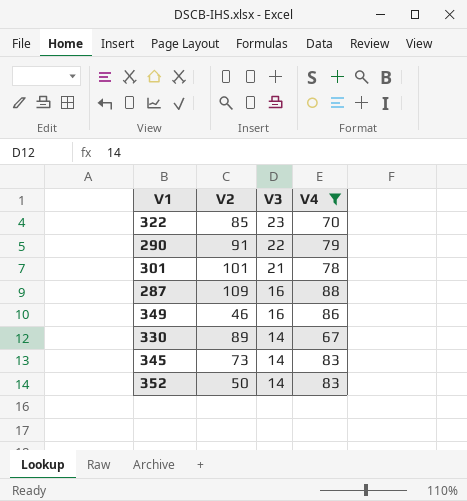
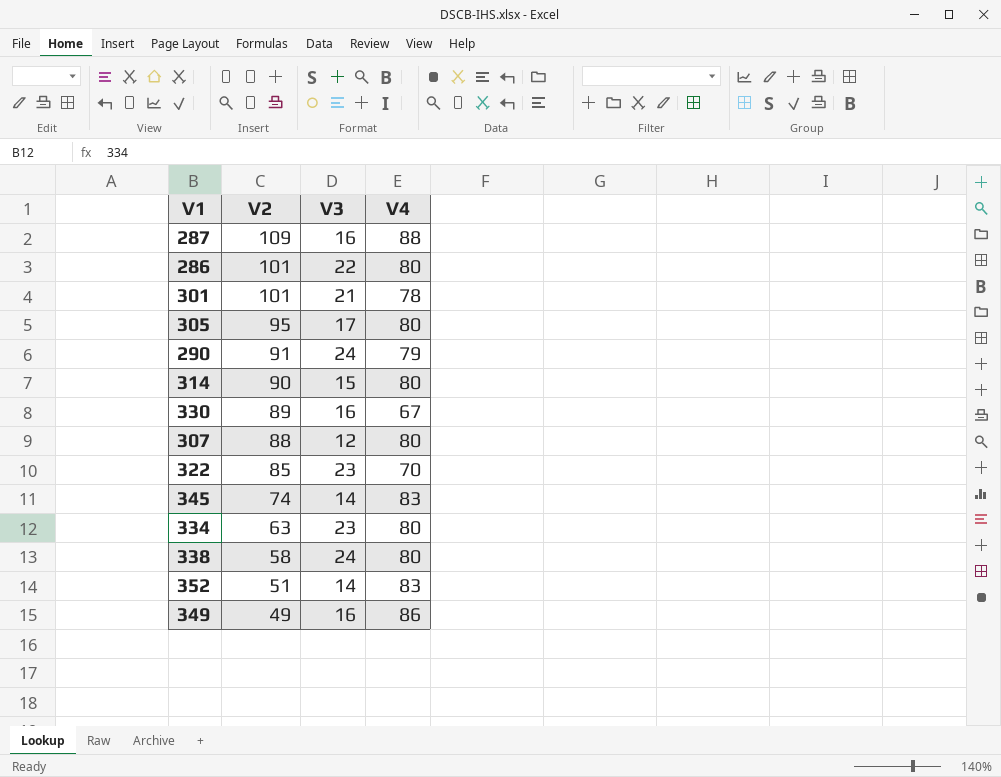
filter: V4 != 80 -> none
row order: V3 descending -> V2 descending
290 | V3: 22 -> 24
330 | V3: 14 -> 16
345 | V2: 73 -> 74
352 | V2: 50 -> 51
349 | V2: 46 -> 49

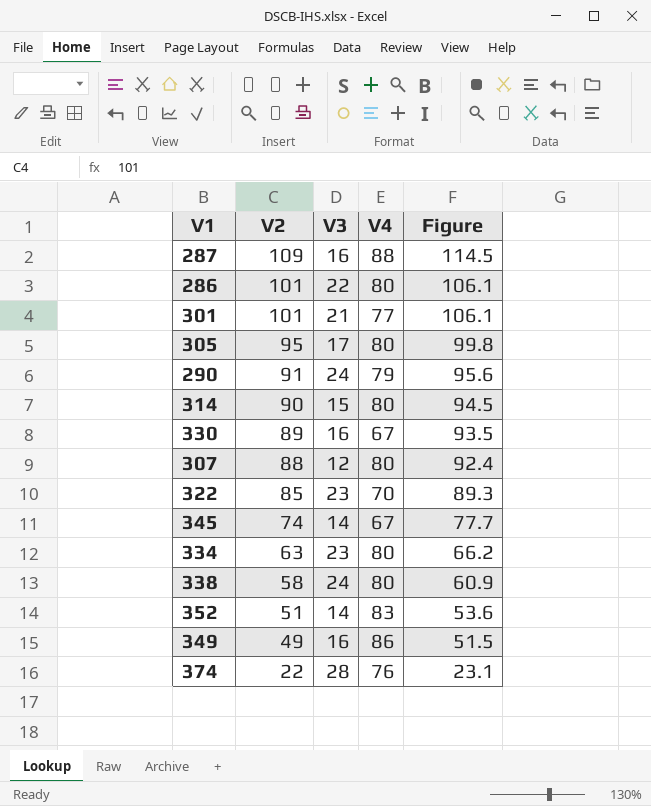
column Figure | formula: none -> [V2] * 1.05
301 | V4: 78 -> 77
345 | V4: 83 -> 67
row 374: none -> 22 | 28 | 76 | 23.1

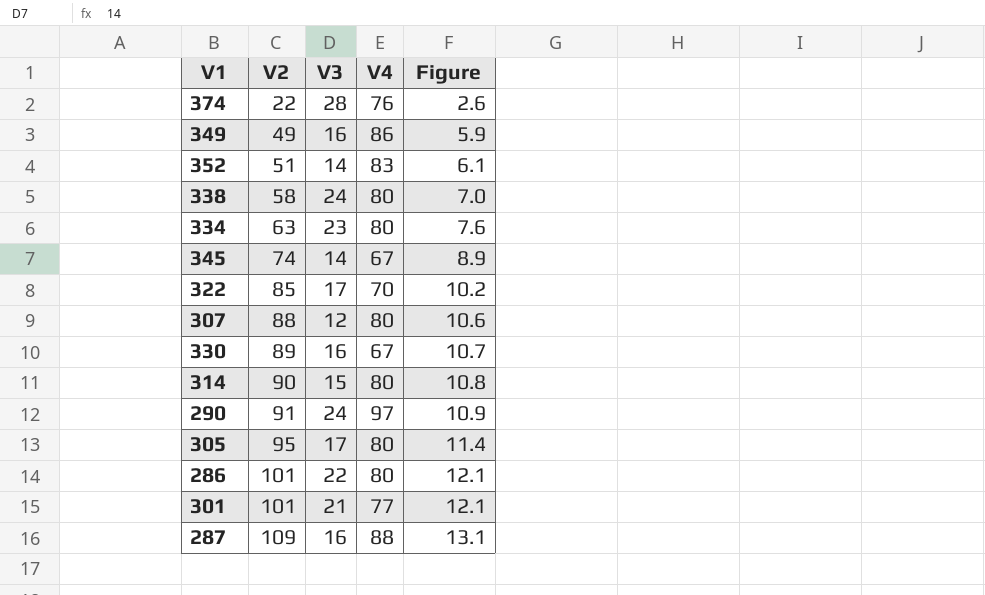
row order: V2 descending -> V2 ascending
column Figure | formula: [V2] * 1.05 -> [V2] * 0.12
322 | V3: 23 -> 17
290 | V4: 79 -> 97

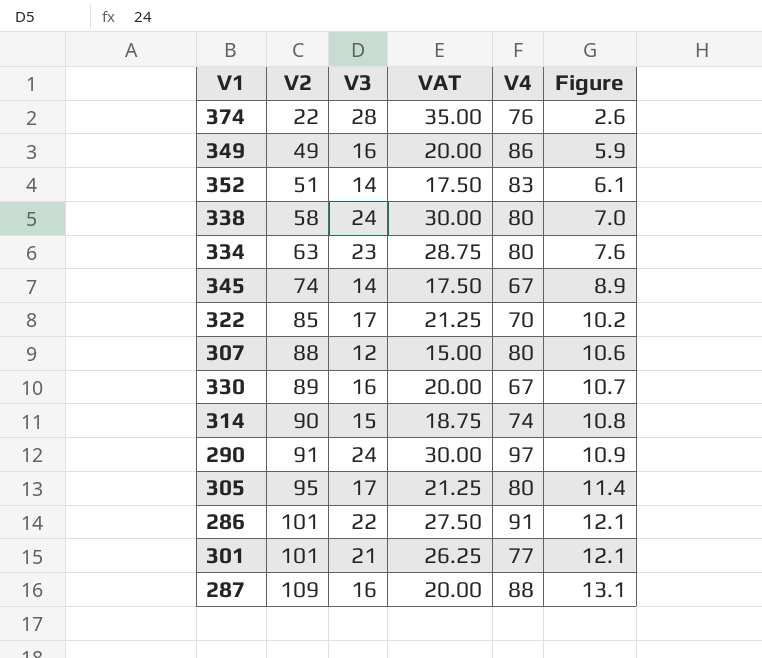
column VAT | formula: none -> [V3] * 1.25
314 | V4: 80 -> 74
286 | V4: 80 -> 91

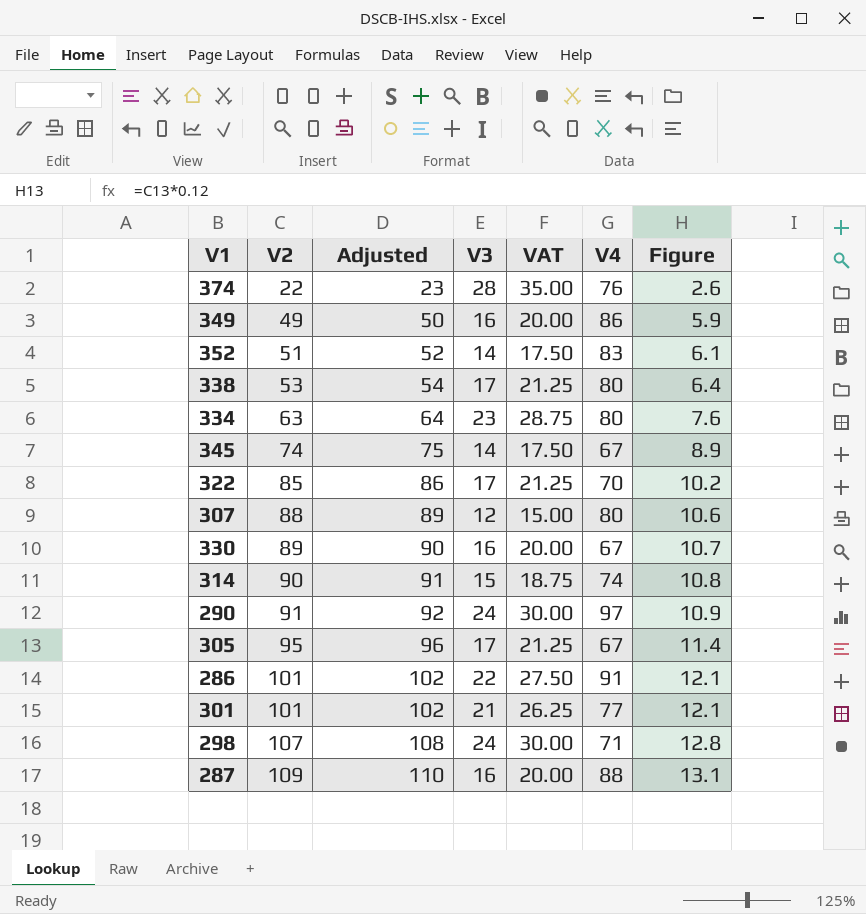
column Adjusted | formula: none -> [V2] + 1
338 | V2: 58 -> 53
338 | V3: 24 -> 17
338 | VAT: 30.00 -> 21.25
338 | Figure: 7.0 -> 6.4
305 | V4: 80 -> 67
row 298: none -> 107 | 108 | 24 | 30.00 | 71 | 12.8

